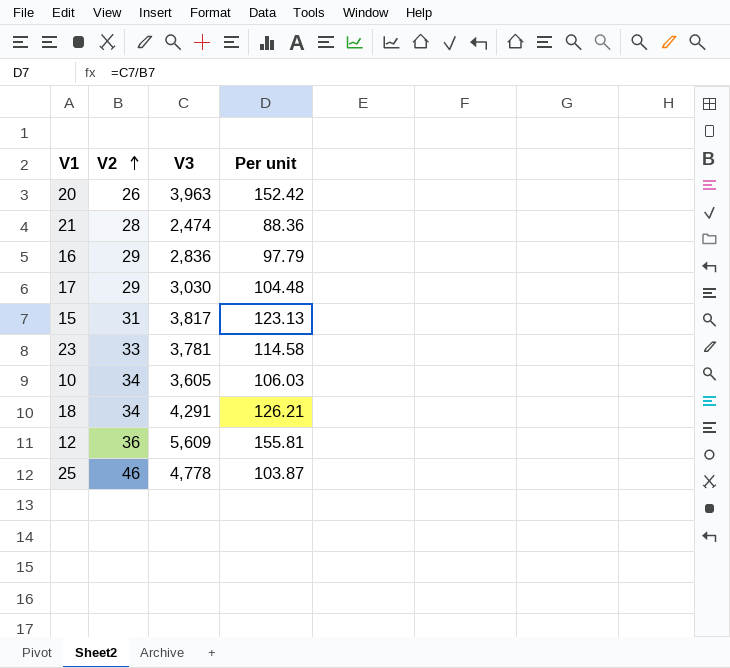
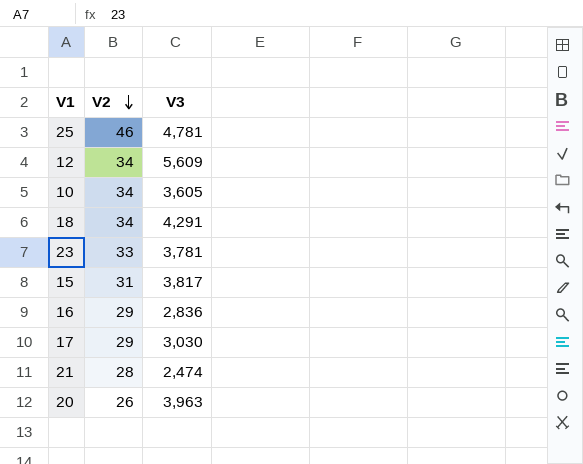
row order: V2 ascending -> V2 descending
column Per unit | formula: [V3] / [V2] -> none
25 | V3: 4,778 -> 4,781
12 | V2: 36 -> 34

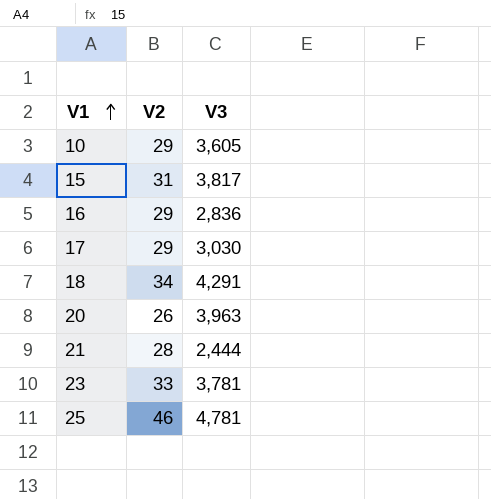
row order: V2 descending -> V1 ascending
row 12: 34 | 5,609 -> none
10 | V2: 34 -> 29
21 | V3: 2,474 -> 2,444

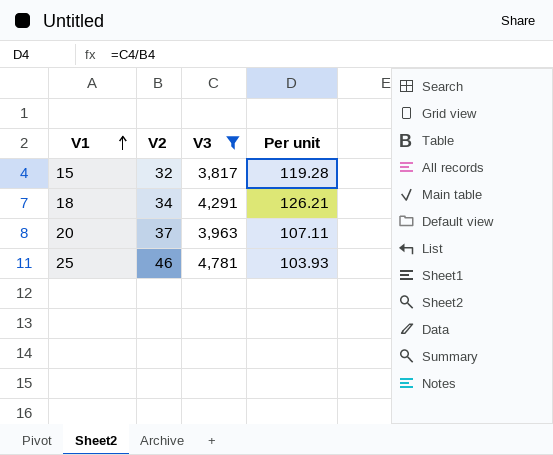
filter: none -> V3 >= 3,817
column Per unit | formula: none -> [V3] / [V2]
15 | V2: 31 -> 32
20 | V2: 26 -> 37

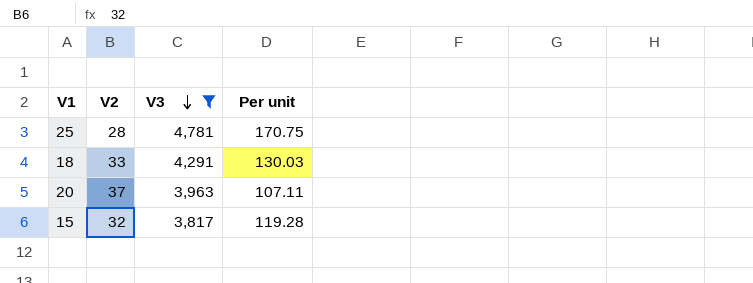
row order: V1 ascending -> V3 descending
25 | V2: 46 -> 28
25 | Per unit: 103.93 -> 170.75
18 | V2: 34 -> 33
18 | Per unit: 126.21 -> 130.03

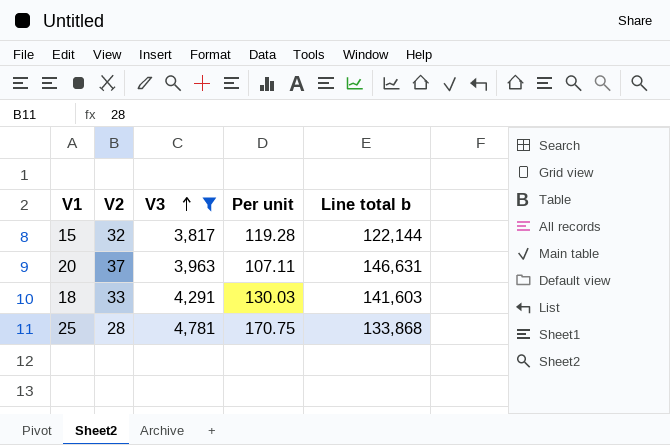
row order: V3 descending -> V3 ascending
column Line total b | formula: none -> [V2] * [V3]

